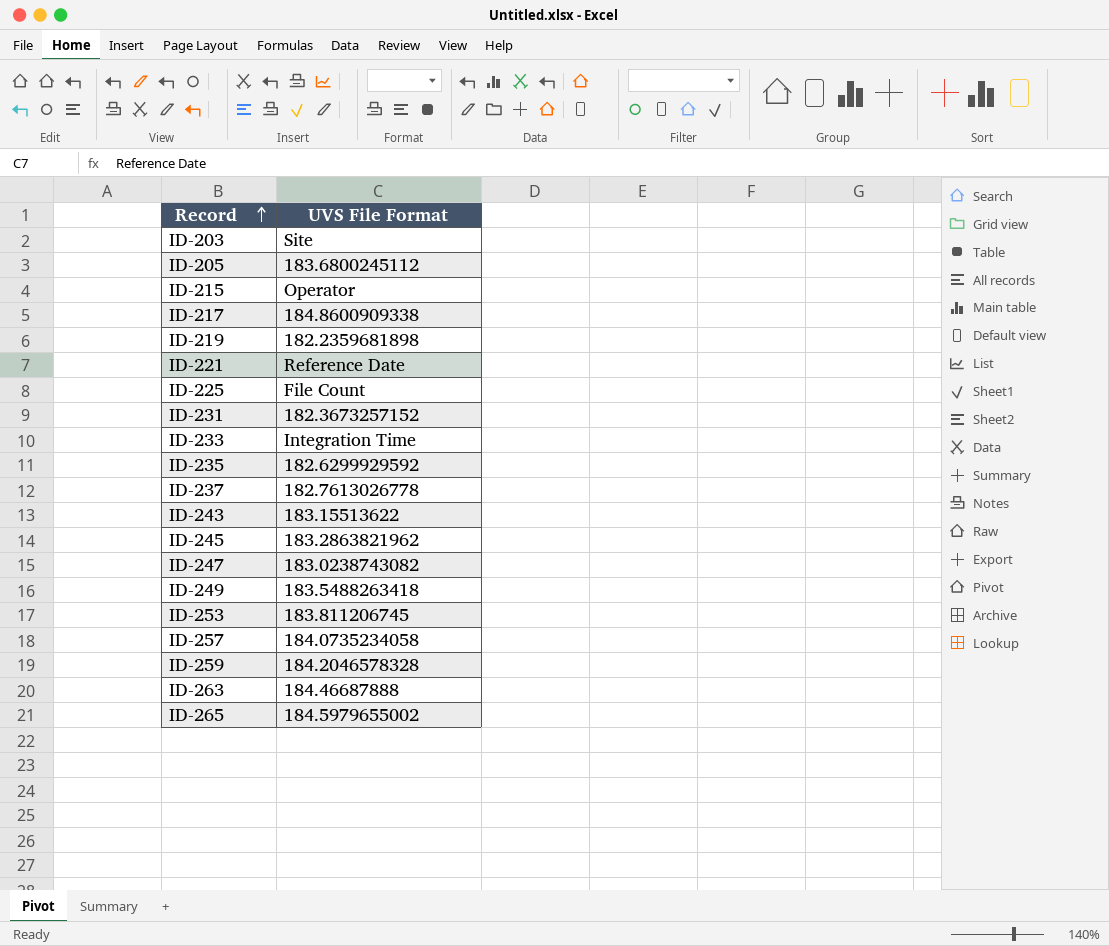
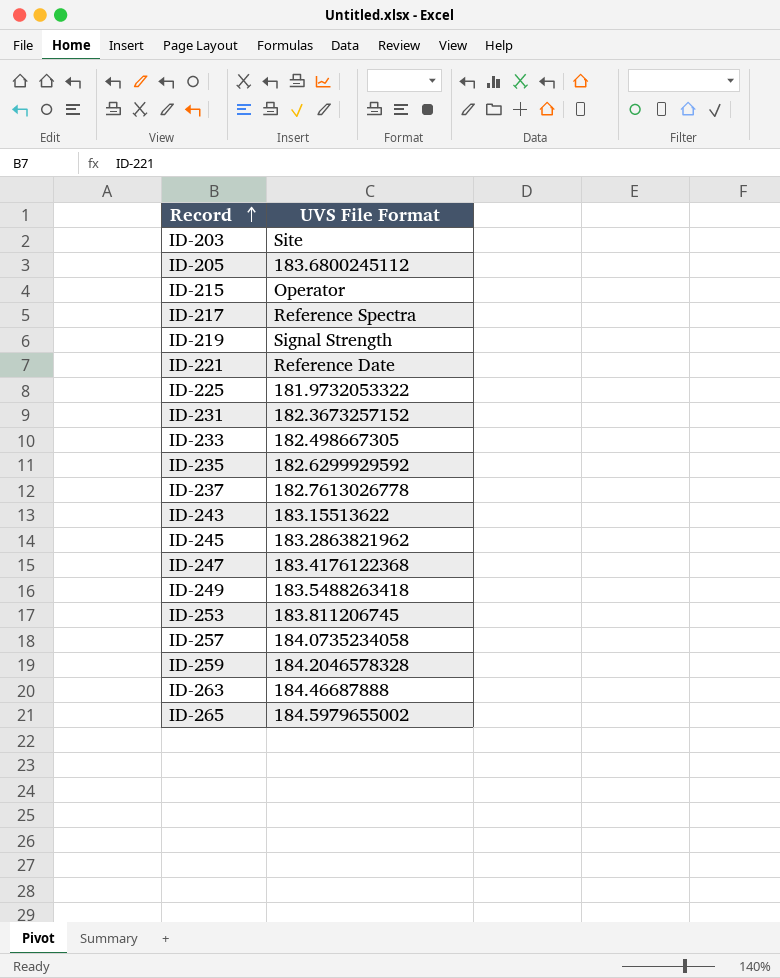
ID-217 | UVS File Format: 184.8600909338 -> Reference Spectra
ID-219 | UVS File Format: 182.2359681898 -> Signal Strength
ID-225 | UVS File Format: File Count -> 181.9732053322
ID-233 | UVS File Format: Integration Time -> 182.498667305
ID-247 | UVS File Format: 183.0238743082 -> 183.4176122368

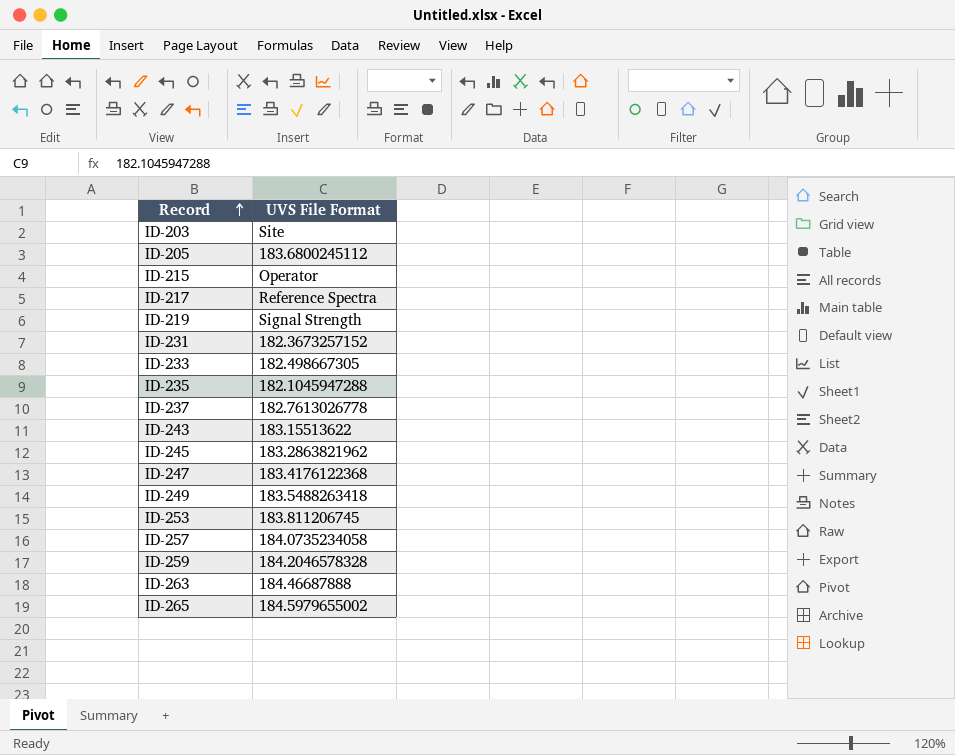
row ID-221: Reference Date -> none
row ID-225: 181.9732053322 -> none
ID-235 | UVS File Format: 182.6299929592 -> 182.1045947288

